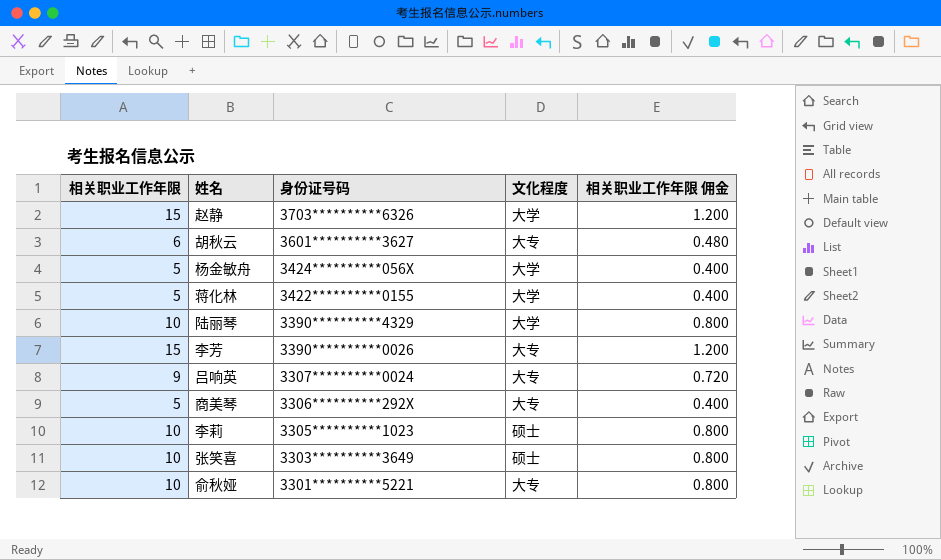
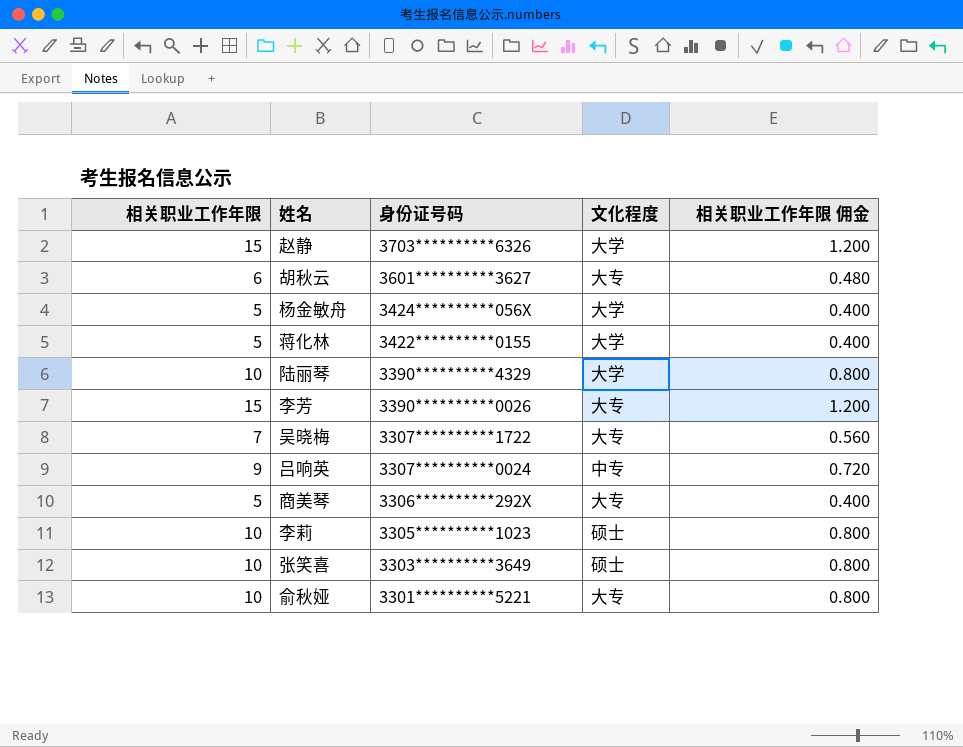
row 吴晓梅: none -> 7 | 3307**********1722 | 大专 | 0.560
吕响英 | 文化程度: 大专 -> 中专

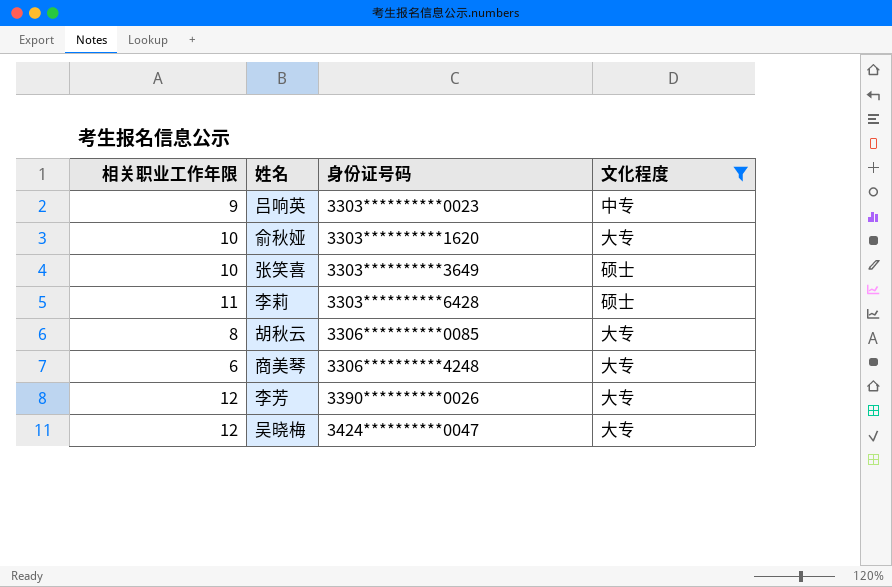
filter: none -> 文化程度 != 大学
row order: 身份证号码 descending -> 身份证号码 ascending
column 相关职业工作年限 佣金 | formula: [相关职业工作年限] * 0.08 -> none
吕响英 | 身份证号码: 3307**********0024 -> 3303**********0023
俞秋娅 | 身份证号码: 3301**********5221 -> 3303**********1620
李莉 | 相关职业工作年限: 10 -> 11
李莉 | 身份证号码: 3305**********1023 -> 3303**********6428
胡秋云 | 相关职业工作年限: 6 -> 8
胡秋云 | 身份证号码: 3601**********3627 -> 3306**********0085
商美琴 | 相关职业工作年限: 5 -> 6
商美琴 | 身份证号码: 3306**********292X -> 3306**********4248
李芳 | 相关职业工作年限: 15 -> 12
吴晓梅 | 相关职业工作年限: 7 -> 12
吴晓梅 | 身份证号码: 3307**********1722 -> 3424**********0047

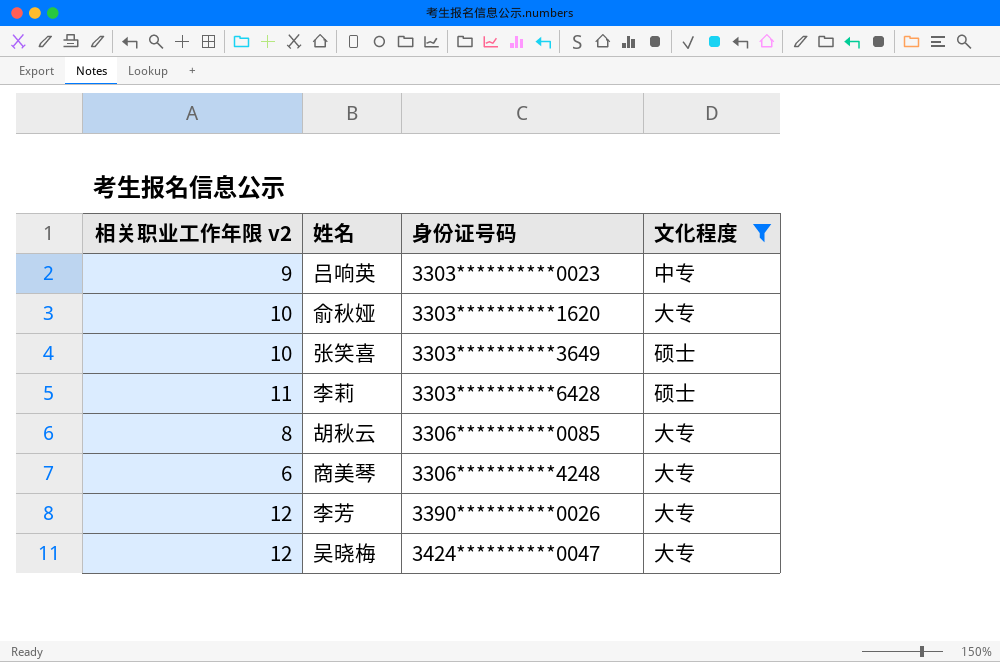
column name: 相关职业工作年限 -> 相关职业工作年限 v2

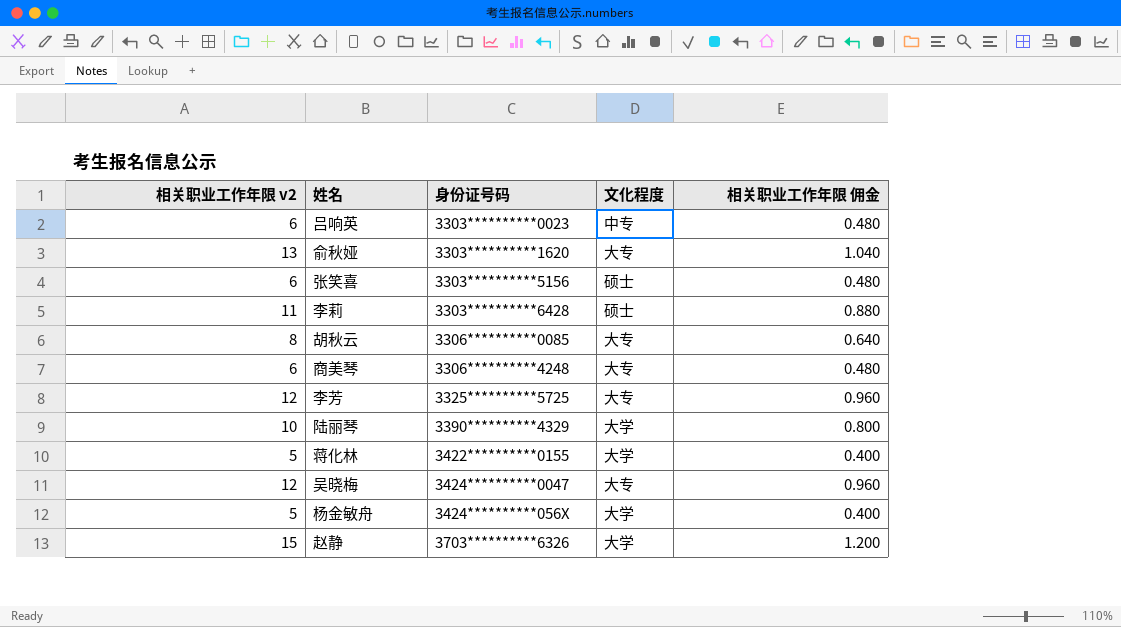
filter: 文化程度 != 大学 -> none
column 相关职业工作年限 佣金 | formula: none -> [相关职业工作年限 v2] * 0.08
吕响英 | 相关职业工作年限 v2: 9 -> 6
俞秋娅 | 相关职业工作年限 v2: 10 -> 13
张笑喜 | 相关职业工作年限 v2: 10 -> 6
张笑喜 | 身份证号码: 3303**********3649 -> 3303**********5156
李芳 | 身份证号码: 3390**********0026 -> 3325**********5725

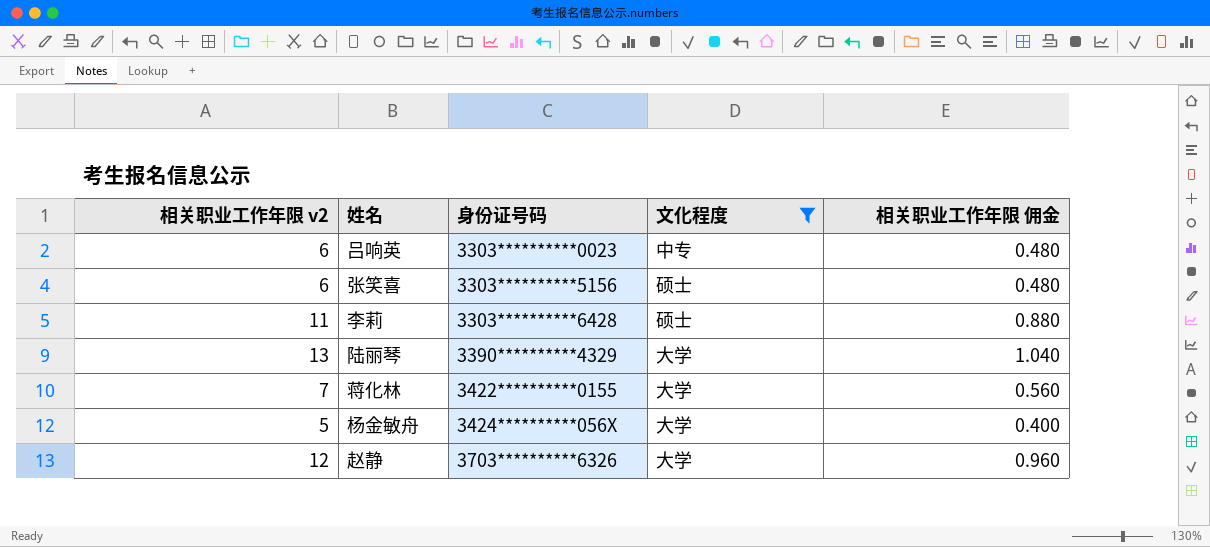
filter: none -> 文化程度 != 大专
陆丽琴 | 相关职业工作年限 v2: 10 -> 13
陆丽琴 | 相关职业工作年限 佣金: 0.800 -> 1.040
蒋化林 | 相关职业工作年限 v2: 5 -> 7
蒋化林 | 相关职业工作年限 佣金: 0.400 -> 0.560
赵静 | 相关职业工作年限 v2: 15 -> 12
赵静 | 相关职业工作年限 佣金: 1.200 -> 0.960

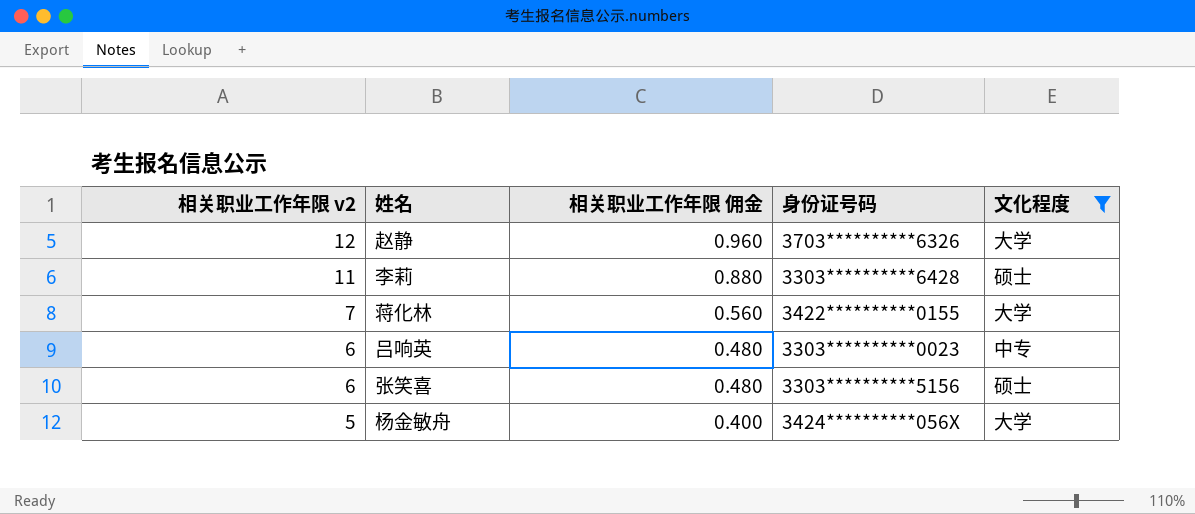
row order: 身份证号码 ascending -> 相关职业工作年限 v2 descending
column 相关职业工作年限 佣金 | position: 5 -> 3
row 陆丽琴: 13 | 3390**********4329 | 大学 | 1.040 -> none

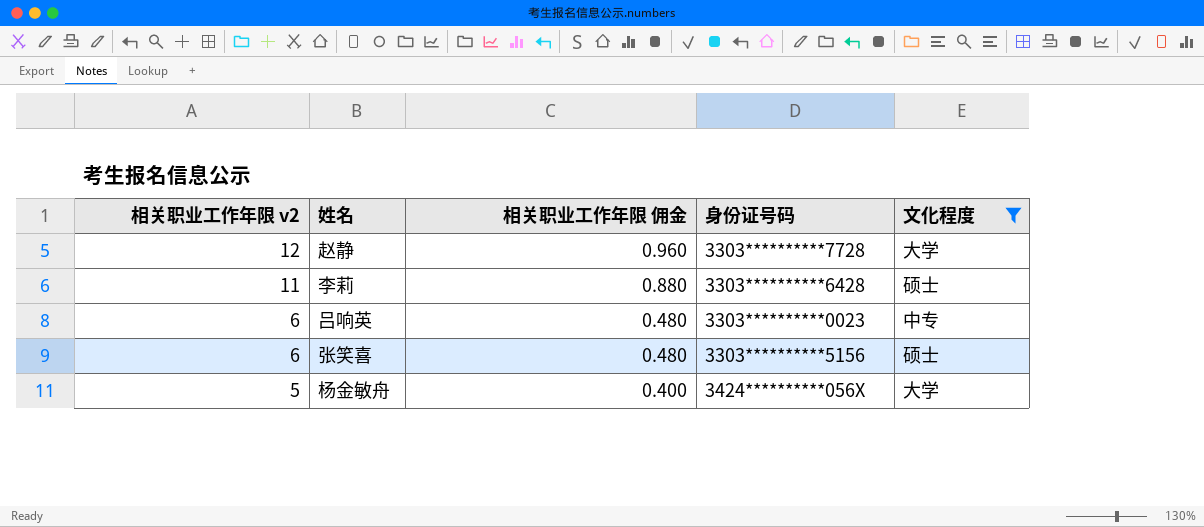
row 蒋化林: 7 | 0.560 | 3422**********0155 | 大学 -> none
赵静 | 身份证号码: 3703**********6326 -> 3303**********7728

